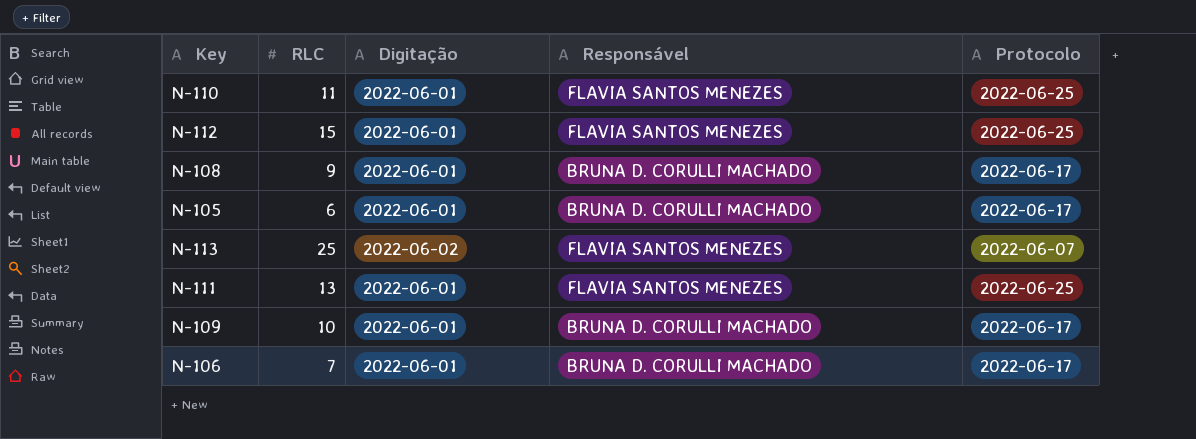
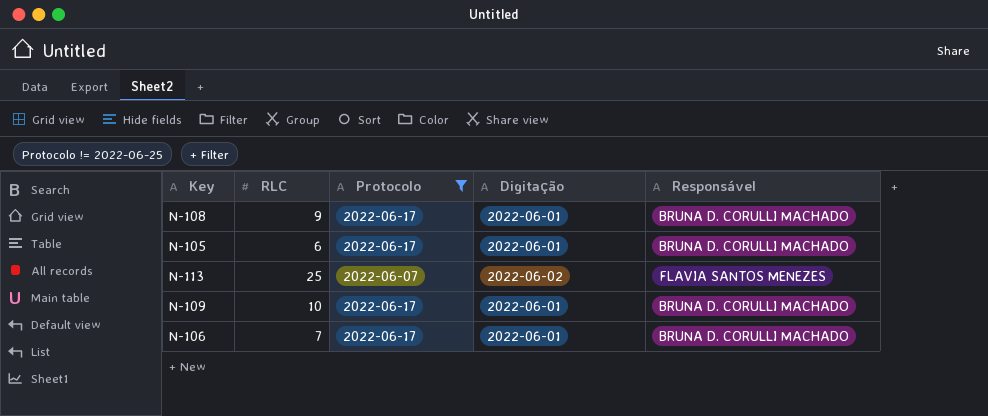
filter: none -> Protocolo != 2022-06-25
column Protocolo | position: 5 -> 3

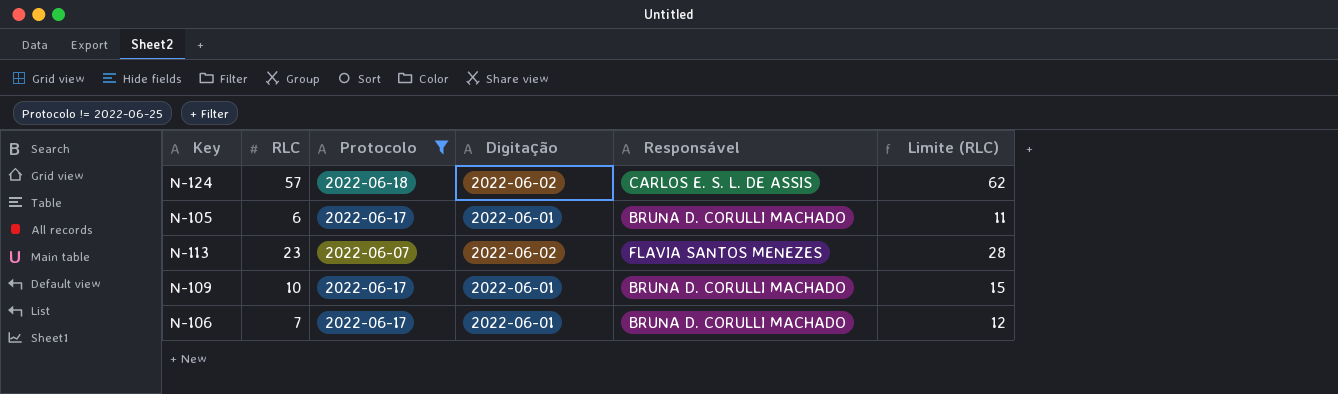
column Limite (RLC) | formula: none -> [RLC] + 5
row N-108: 9 | 2022-06-17 | 2022-06-01 | BRUNA D. CORULLI MACHADO -> none
row N-124: none -> 57 | 2022-06-18 | 2022-06-02 | CARLOS E. S. L. DE ASSIS | 62
N-113 | RLC: 25 -> 23

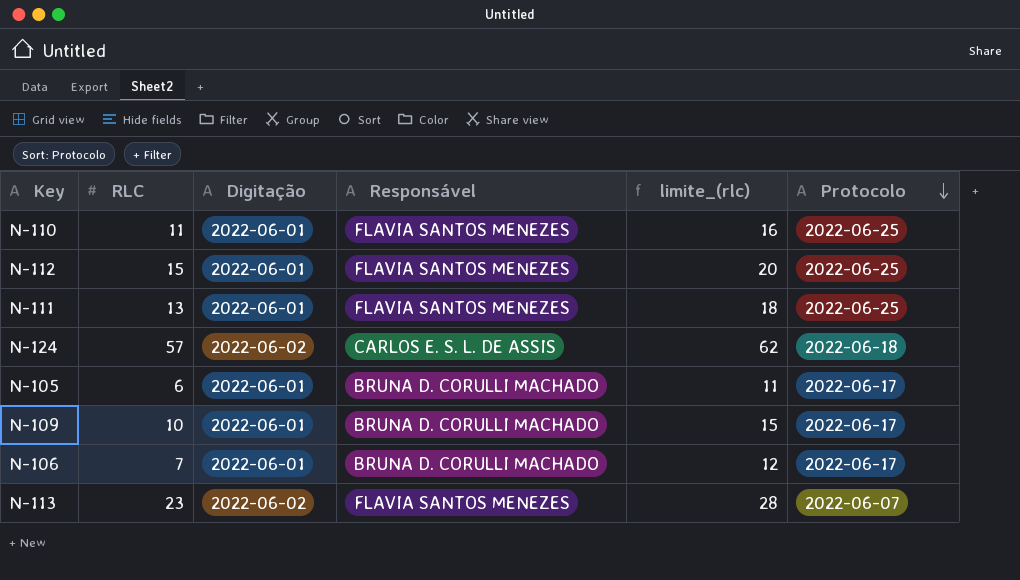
filter: Protocolo != 2022-06-25 -> none
row order: none -> Protocolo descending
column name: Limite (RLC) -> limite_(rlc)
column Protocolo | position: 3 -> 6

